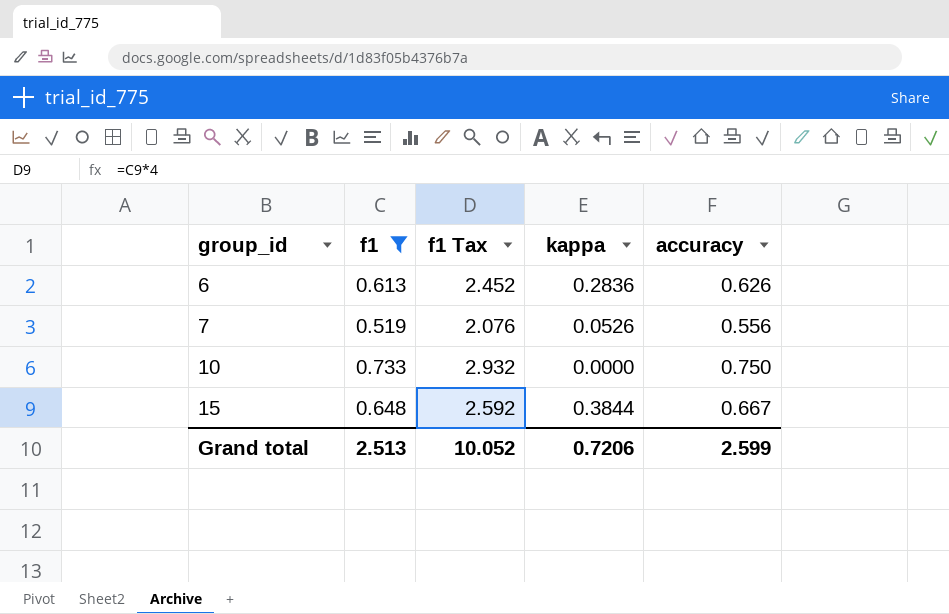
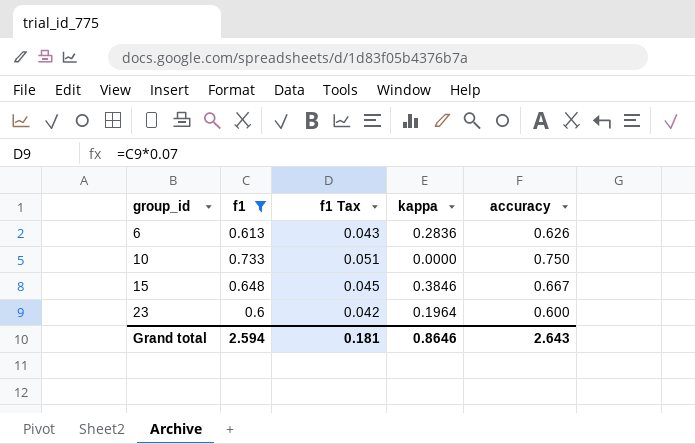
column f1 Tax | formula: [f1] * 4 -> [f1] * 0.07
row 7: 0.519 | 2.076 | 0.0526 | 0.556 -> none
15 | kappa: 0.3844 -> 0.3846
row 23: none -> 0.6 | 0.042 | 0.1964 | 0.600
Grand total | f1: 2.513 -> 2.594
Grand total | f1 Tax: 10.052 -> 0.181
Grand total | kappa: 0.7206 -> 0.8646
Grand total | accuracy: 2.599 -> 2.643

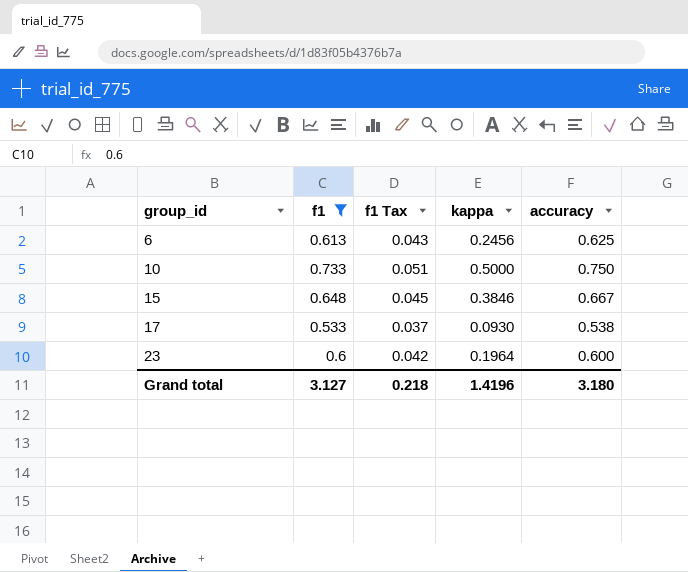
6 | kappa: 0.2836 -> 0.2456
6 | accuracy: 0.626 -> 0.625
10 | kappa: 0.0000 -> 0.5000
row 17: none -> 0.533 | 0.037 | 0.0930 | 0.538
Grand total | f1: 2.594 -> 3.127
Grand total | f1 Tax: 0.181 -> 0.218
Grand total | kappa: 0.8646 -> 1.4196
Grand total | accuracy: 2.643 -> 3.180

